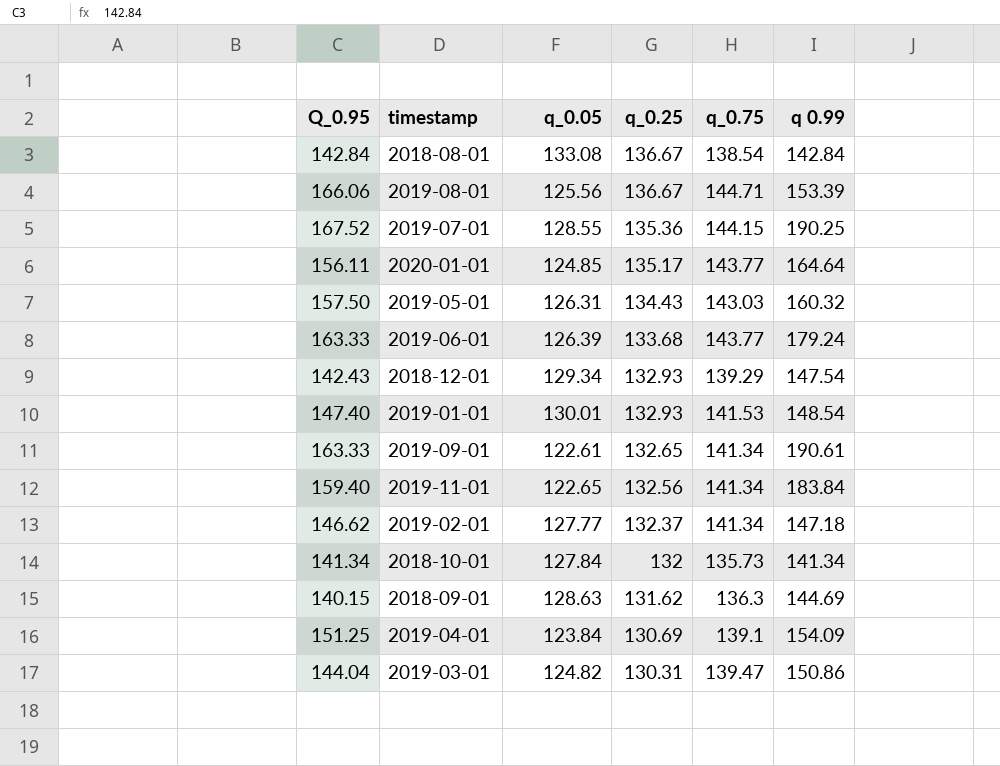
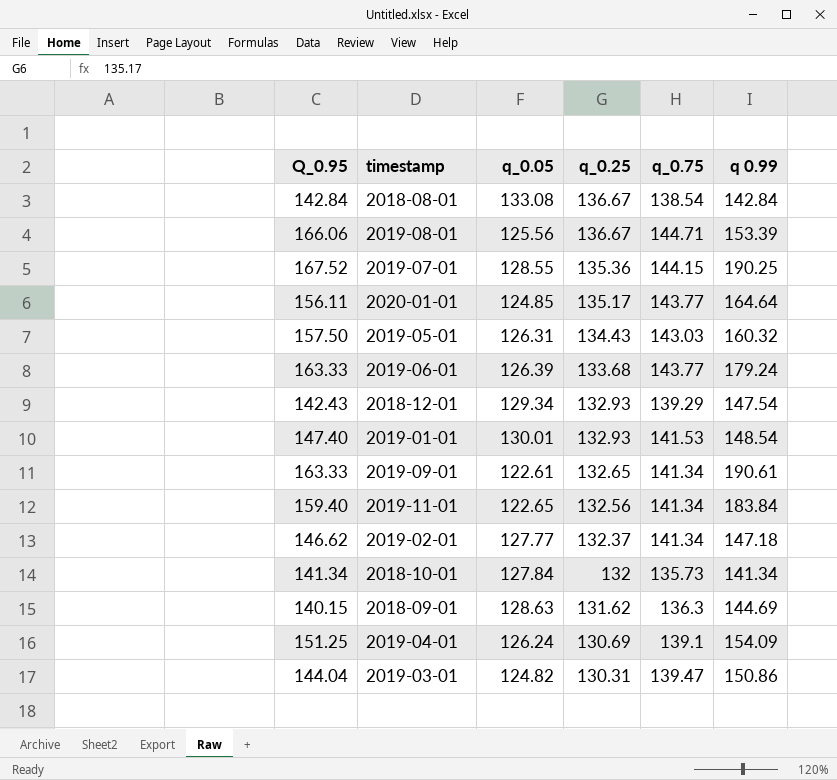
2019-04-01 | q_0.05: 123.84 -> 126.24

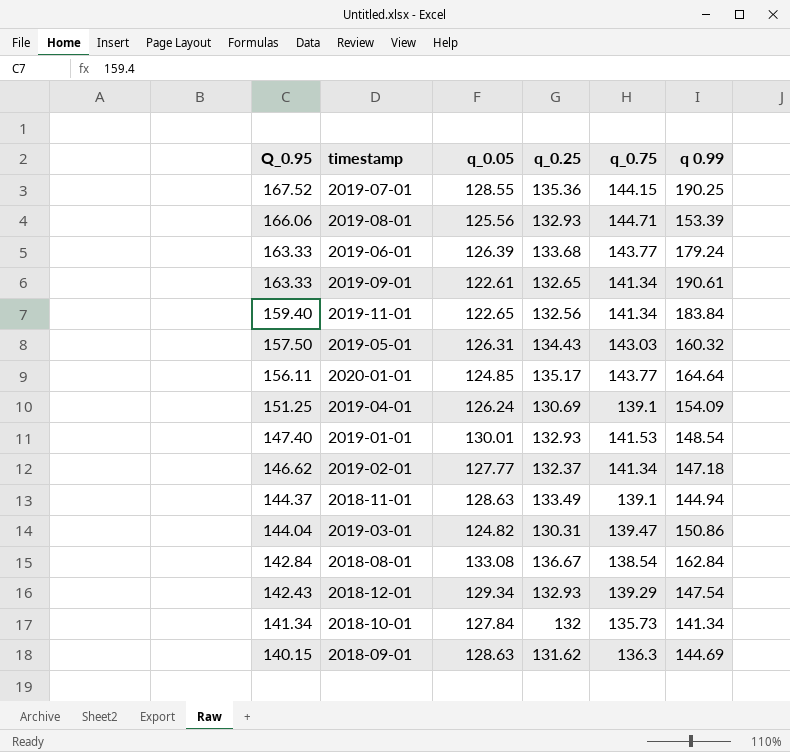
row order: q_0.25 descending -> Q_0.95 descending
2019-08-01 | q_0.25: 136.67 -> 132.93
row 2018-11-01: none -> 144.37 | 128.63 | 133.49 | 139.1 | 144.94
2018-08-01 | q 0.99: 142.84 -> 162.84

